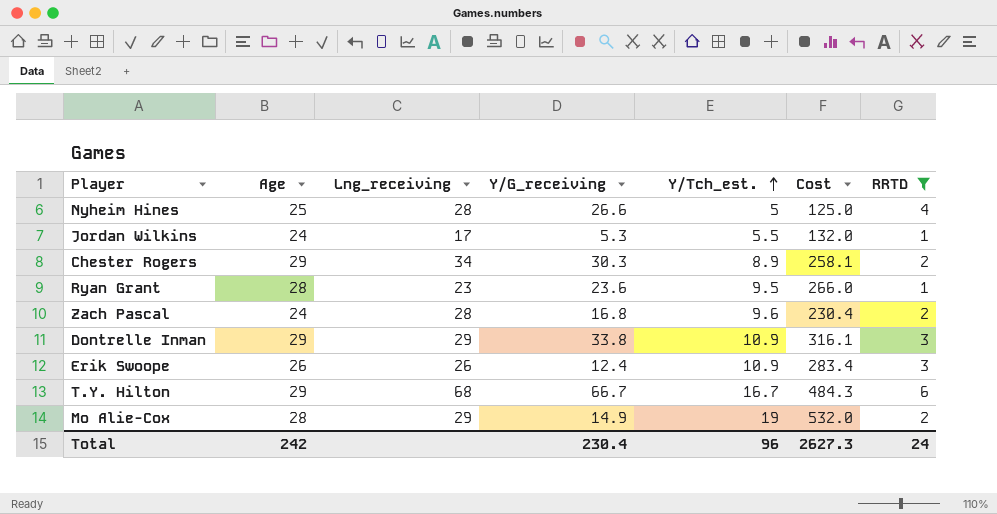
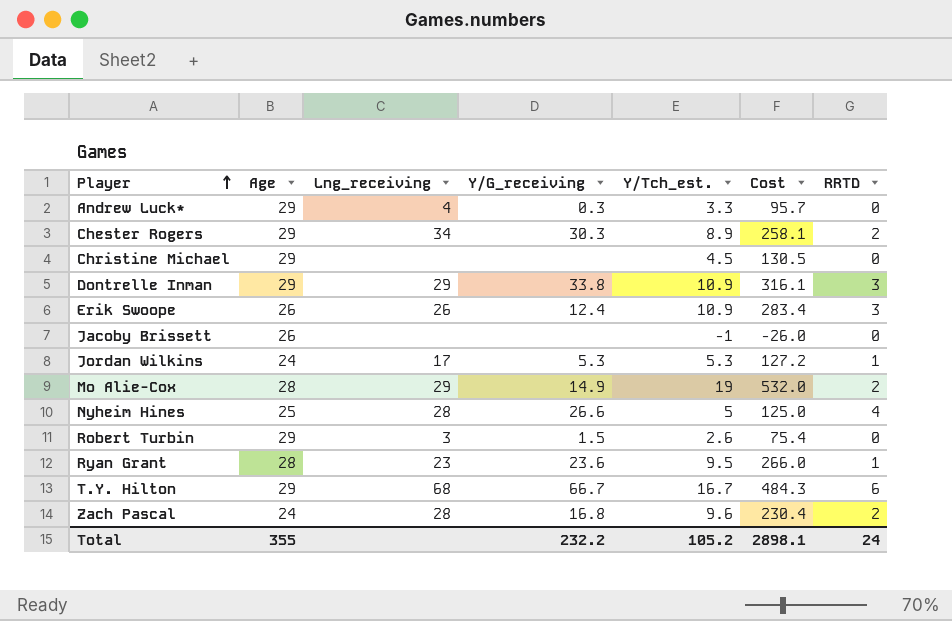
filter: RRTD != 0 -> none
row order: Y/Tch_est. ascending -> Player ascending
Jordan Wilkins | Y/Tch_est.: 5.5 -> 5.3
Jordan Wilkins | Cost: 132.0 -> 127.2
Total | Age: 242 -> 355
Total | Y/G_receiving: 230.4 -> 232.2
Total | Y/Tch_est.: 96 -> 105.2
Total | Cost: 2627.3 -> 2898.1

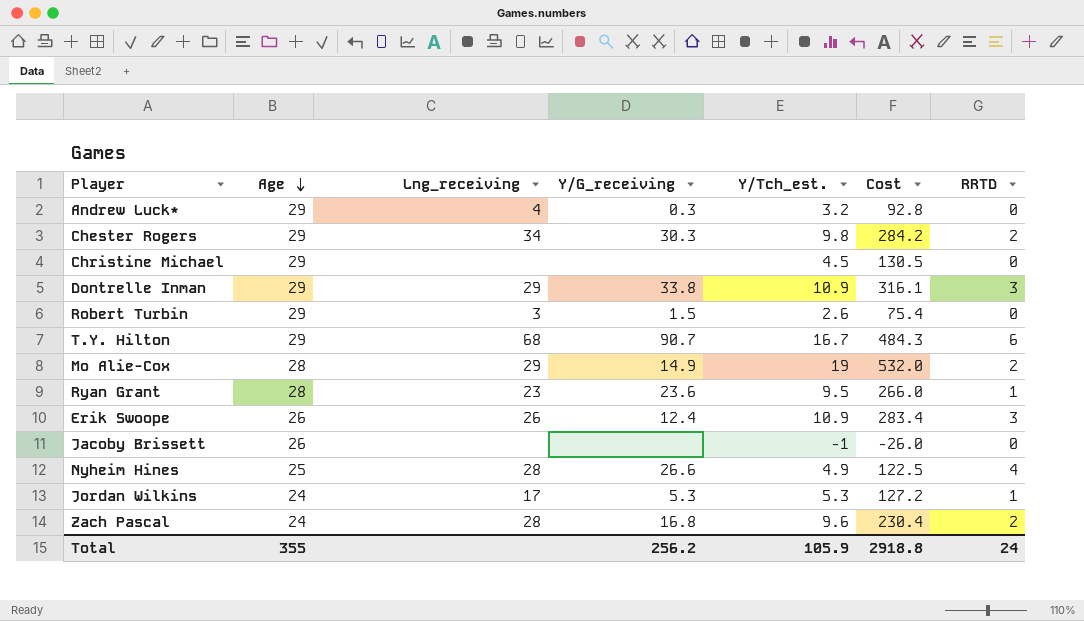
row order: Player ascending -> Age descending
Andrew Luck* | Y/Tch_est.: 3.3 -> 3.2
Andrew Luck* | Cost: 95.7 -> 92.8
Chester Rogers | Y/Tch_est.: 8.9 -> 9.8
Chester Rogers | Cost: 258.1 -> 284.2
T.Y. Hilton | Y/G_receiving: 66.7 -> 90.7
Nyheim Hines | Y/Tch_est.: 5 -> 4.9
Nyheim Hines | Cost: 125.0 -> 122.5
Total | Y/G_receiving: 232.2 -> 256.2
Total | Y/Tch_est.: 105.2 -> 105.9
Total | Cost: 2898.1 -> 2918.8

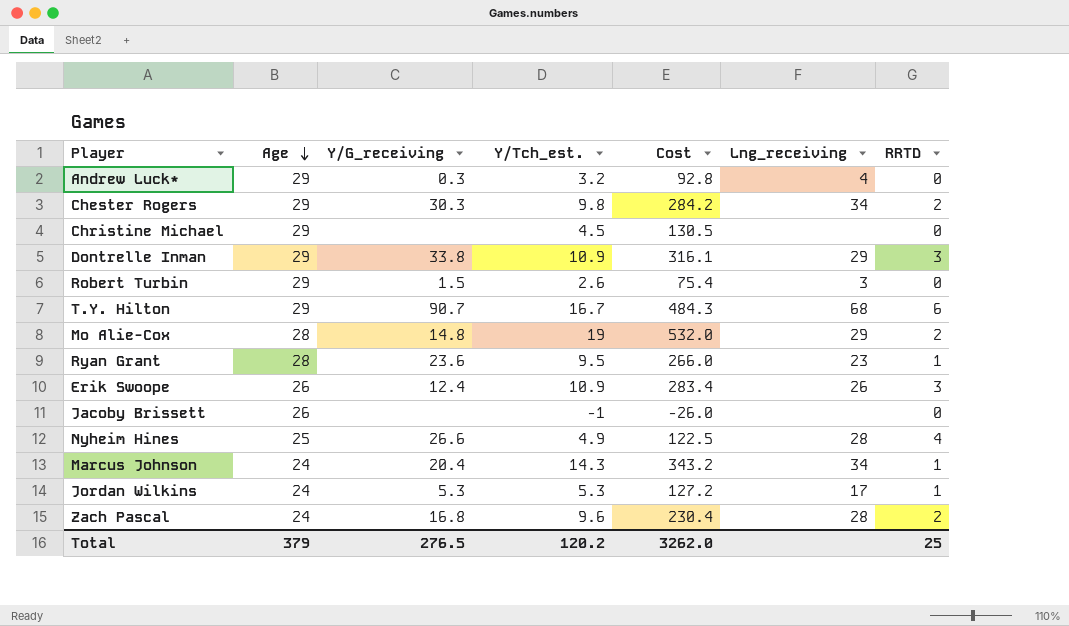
column Lng_receiving | position: 3 -> 6
Mo Alie-Cox | Y/G_receiving: 14.9 -> 14.8
row Marcus Johnson: none -> 24 | 20.4 | 14.3 | 343.2 | 34 | 1
Total | Age: 355 -> 379
Total | Y/G_receiving: 256.2 -> 276.5
Total | Y/Tch_est.: 105.9 -> 120.2
Total | Cost: 2918.8 -> 3262.0
Total | RRTD: 24 -> 25

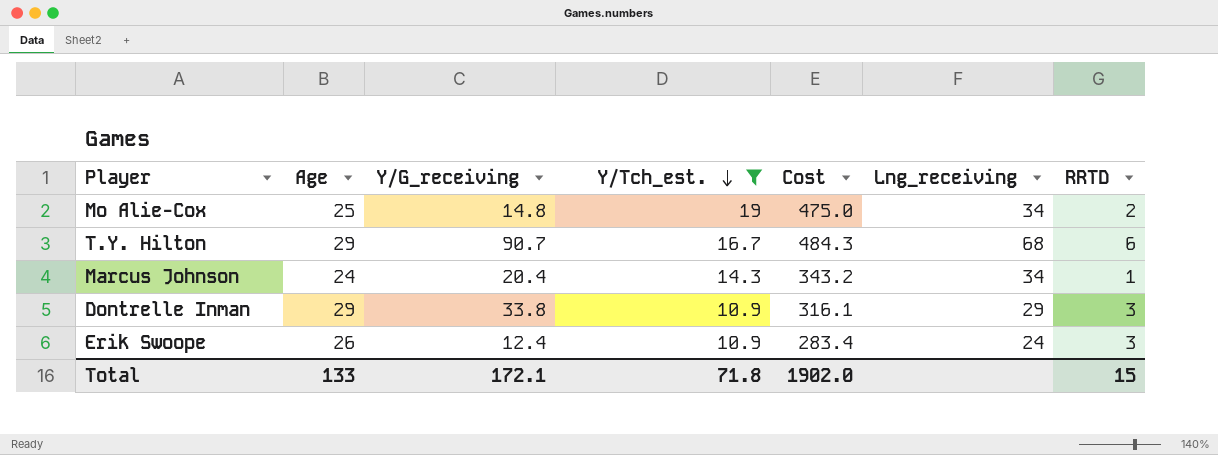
filter: none -> Y/Tch_est. >= 10.9
row order: Age descending -> Y/Tch_est. descending
Mo Alie-Cox | Age: 28 -> 25
Mo Alie-Cox | Cost: 532.0 -> 475.0
Mo Alie-Cox | Lng_receiving: 29 -> 34
Erik Swoope | Lng_receiving: 26 -> 24
Total | Age: 379 -> 133
Total | Y/G_receiving: 276.5 -> 172.1
Total | Y/Tch_est.: 120.2 -> 71.8
Total | Cost: 3262.0 -> 1902.0
Total | RRTD: 25 -> 15

